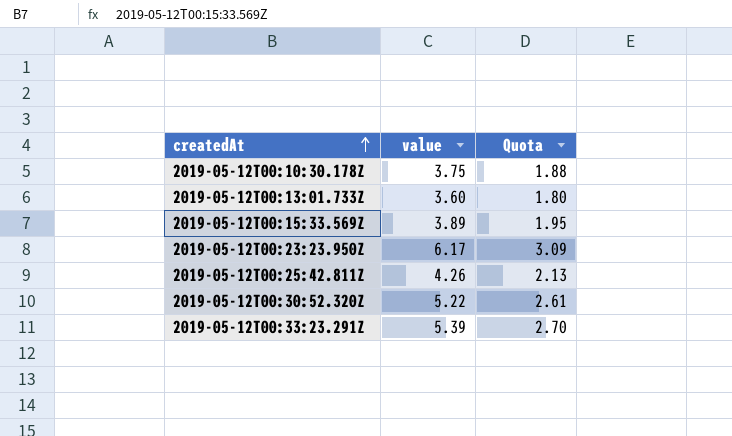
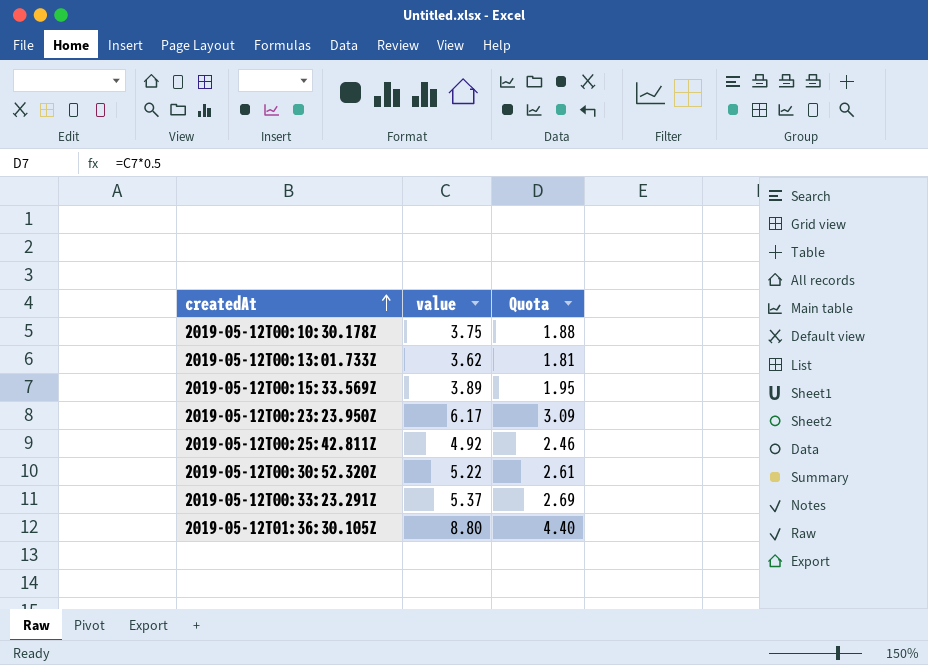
2019-05-12T00:13:01.733Z | value: 3.60 -> 3.62
2019-05-12T00:13:01.733Z | Quota: 1.80 -> 1.81
2019-05-12T00:25:42.811Z | value: 4.26 -> 4.92
2019-05-12T00:25:42.811Z | Quota: 2.13 -> 2.46
2019-05-12T00:33:23.291Z | value: 5.39 -> 5.37
2019-05-12T00:33:23.291Z | Quota: 2.70 -> 2.69
row 2019-05-12T01:36:30.105Z: none -> 8.80 | 4.40

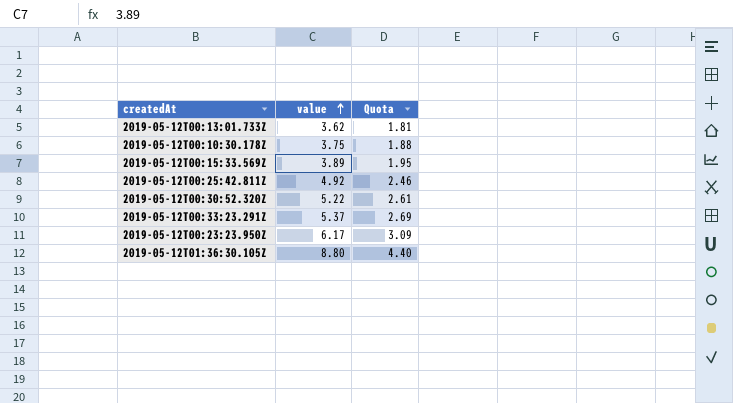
row order: createdAt ascending -> value ascending

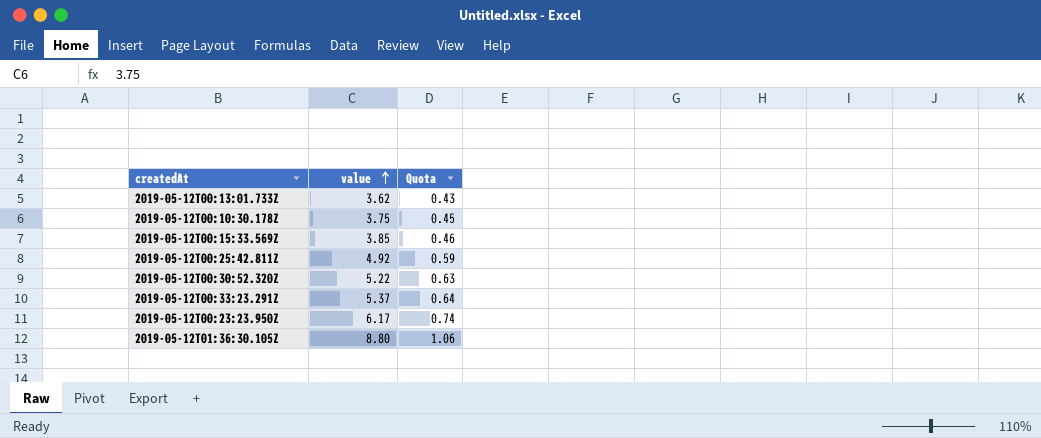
column Quota | formula: [value] * 0.5 -> [value] * 0.12
2019-05-12T00:15:33.569Z | value: 3.89 -> 3.85

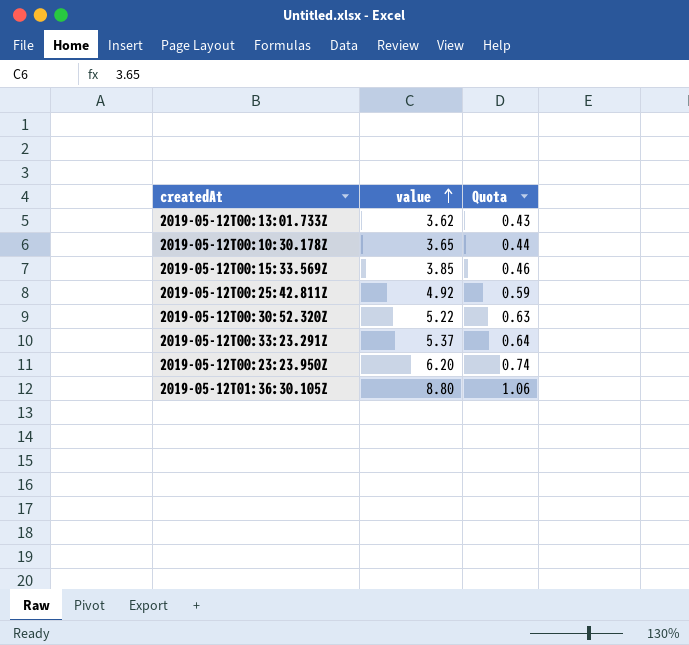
2019-05-12T00:10:30.178Z | value: 3.75 -> 3.65
2019-05-12T00:10:30.178Z | Quota: 0.45 -> 0.44
2019-05-12T00:23:23.950Z | value: 6.17 -> 6.20

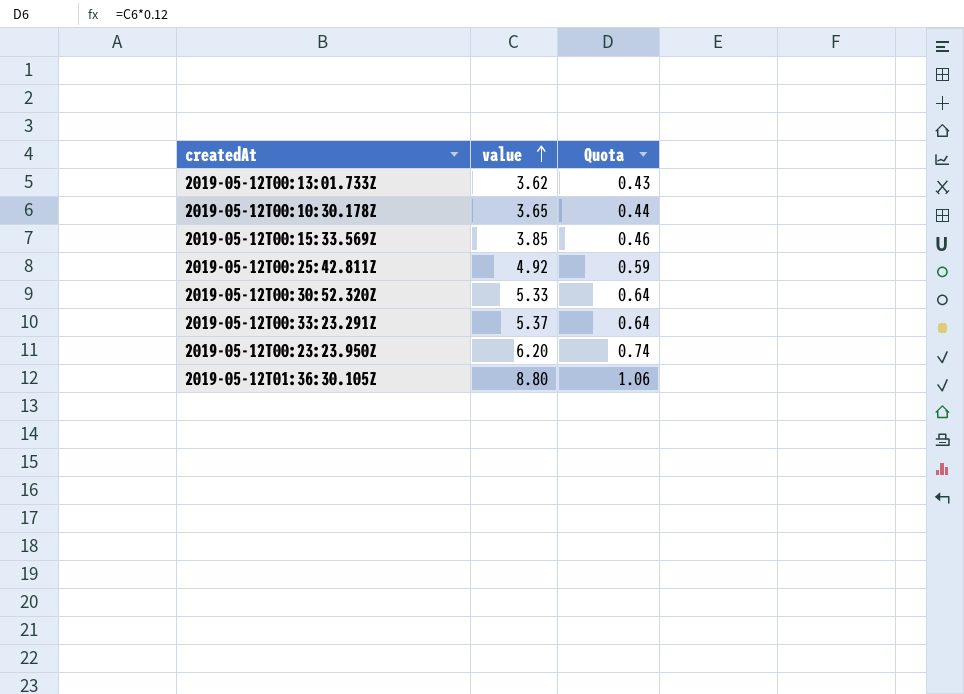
2019-05-12T00:30:52.320Z | value: 5.22 -> 5.33
2019-05-12T00:30:52.320Z | Quota: 0.63 -> 0.64

